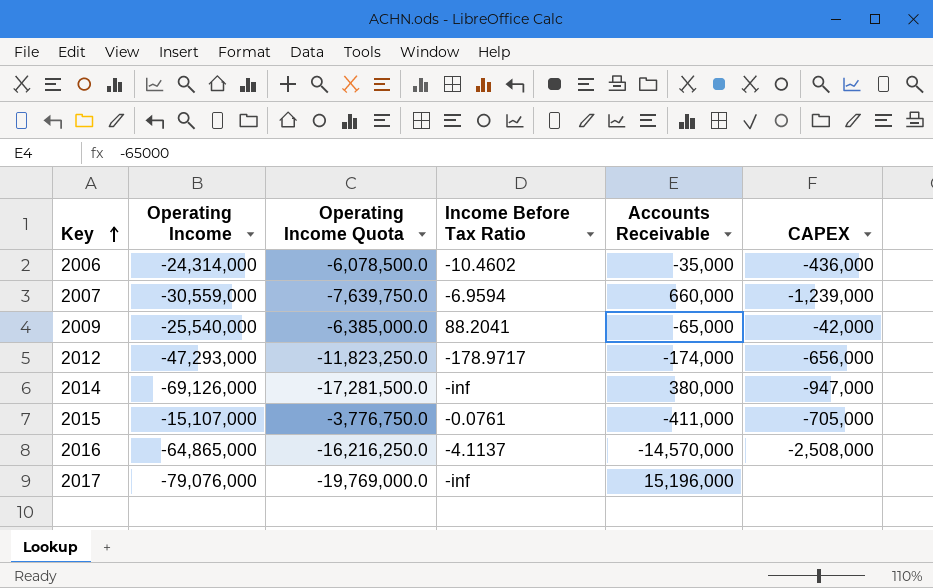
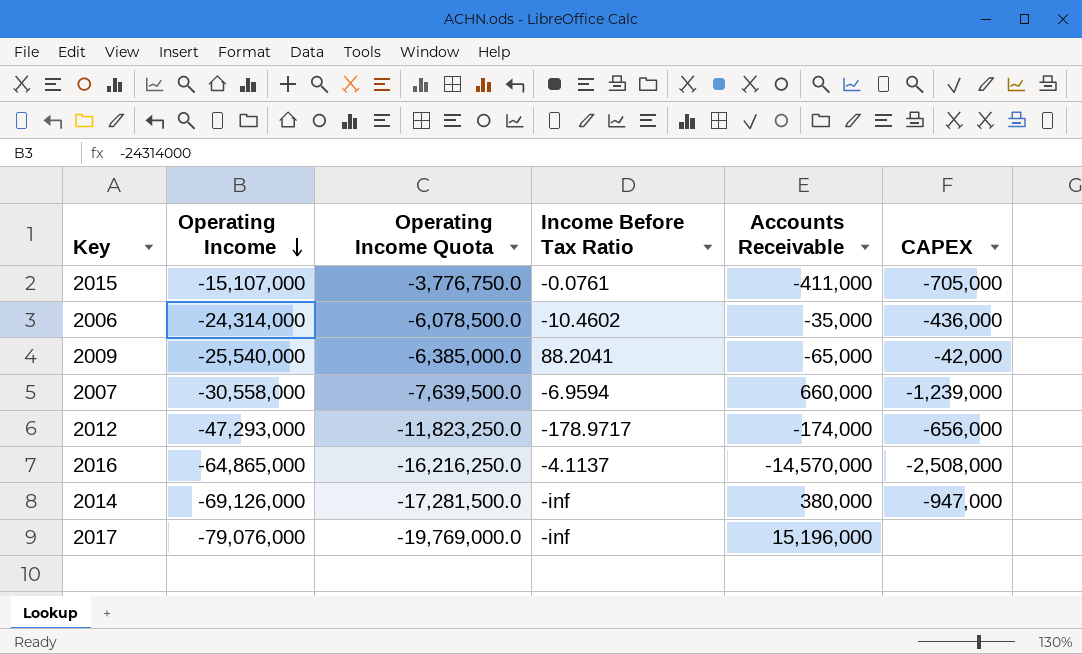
row order: Key ascending -> Operating Income descending
2007 | Operating Income: -30,559,000 -> -30,558,000
2007 | Operating Income Quota: -7,639,750.0 -> -7,639,500.0

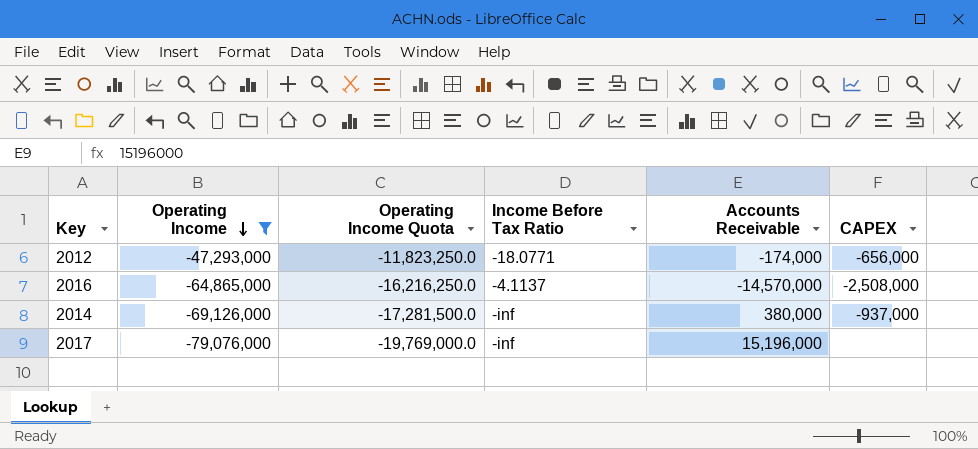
filter: none -> Operating Income <= -47,293,000
2012 | Income Before Tax Ratio: -178.9717 -> -18.0771
2014 | CAPEX: -947,000 -> -937,000

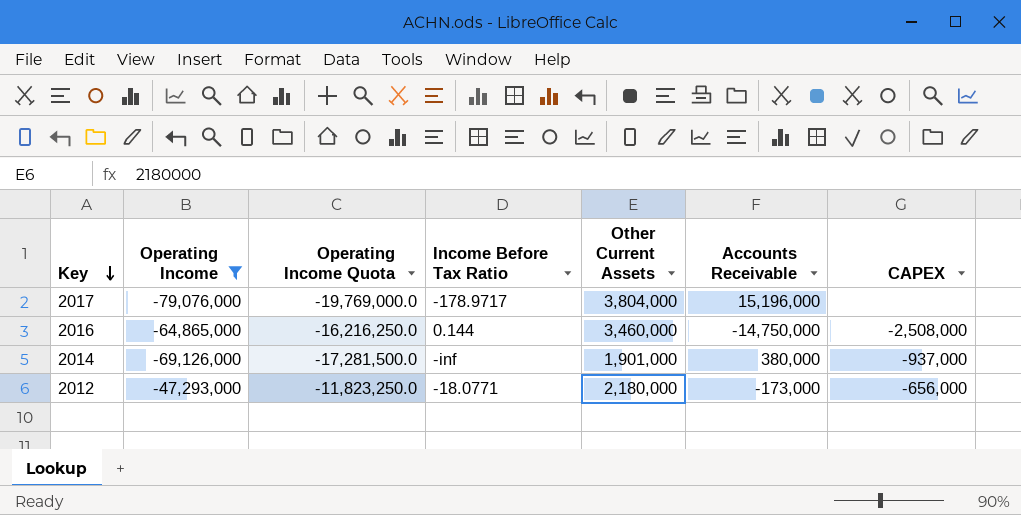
row order: Operating Income descending -> Key descending
column Other Current Assets | position: none -> 5
2017 | Income Before Tax Ratio: -inf -> -178.9717
2016 | Income Before Tax Ratio: -4.1137 -> 0.144
2016 | Accounts Receivable: -14,570,000 -> -14,750,000
2012 | Accounts Receivable: -174,000 -> -173,000

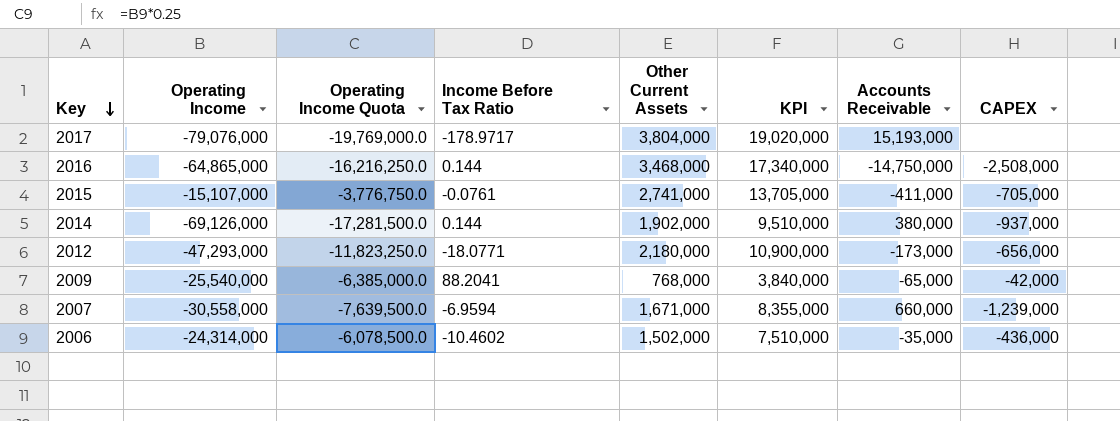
filter: Operating Income <= -47,293,000 -> none
column KPI | formula: none -> [Other Current Assets] * 5
2017 | Accounts Receivable: 15,196,000 -> 15,193,000
2016 | Other Current Assets: 3,460,000 -> 3,468,000
2014 | Income Before Tax Ratio: -inf -> 0.144
2014 | Other Current Assets: 1,901,000 -> 1,902,000

